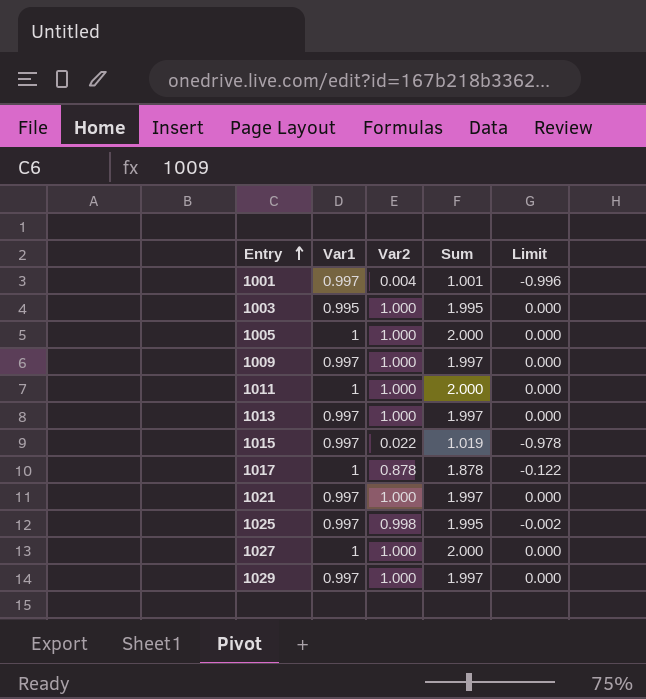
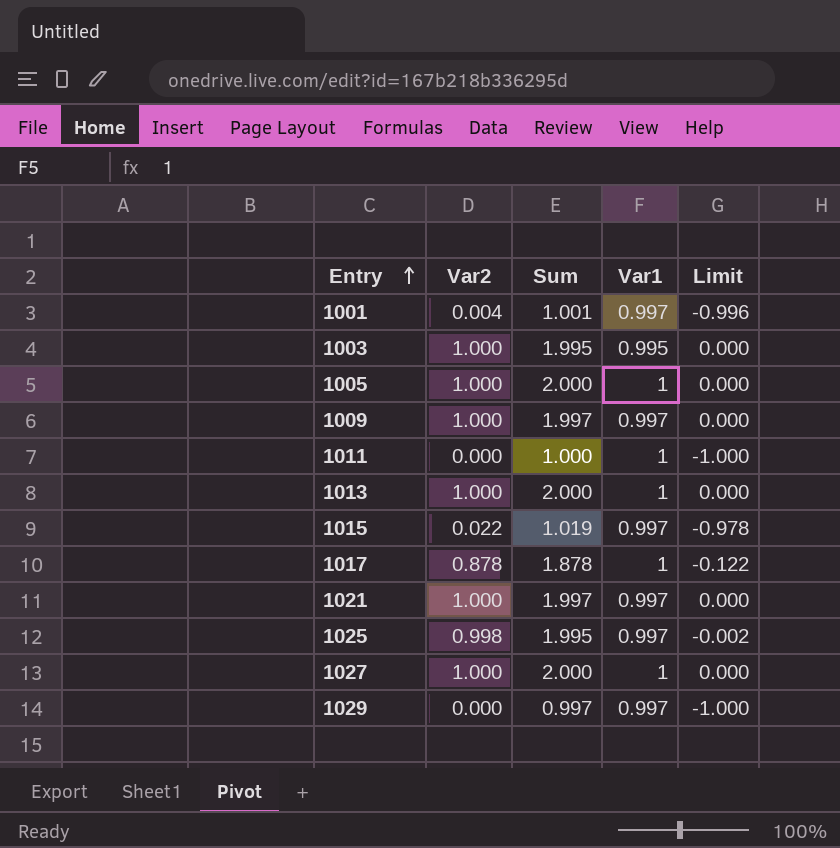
column Var1 | position: 2 -> 4
1011 | Var2: 1.000 -> 0.000
1011 | Sum: 2.000 -> 1.000
1011 | Limit: 0.000 -> -1.000
1013 | Sum: 1.997 -> 2.000
1013 | Var1: 0.997 -> 1
1029 | Var2: 1.000 -> 0.000
1029 | Sum: 1.997 -> 0.997
1029 | Limit: 0.000 -> -1.000

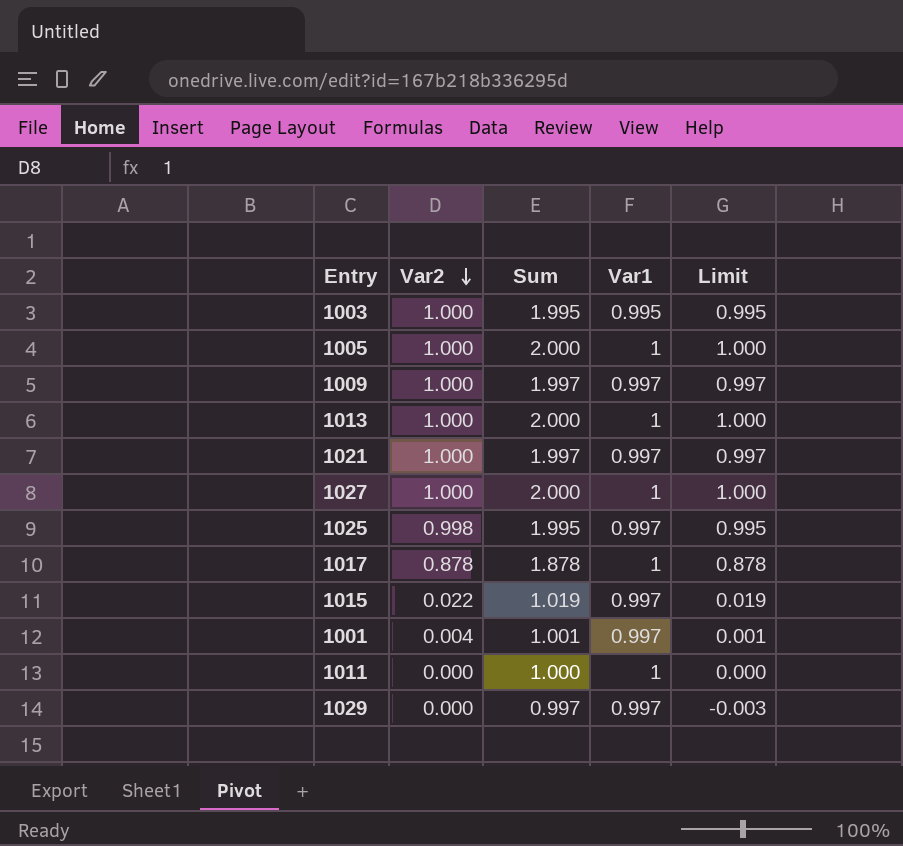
row order: Entry ascending -> Var2 descending
column Limit | formula: [Var2] - 1 -> [Sum] - 1

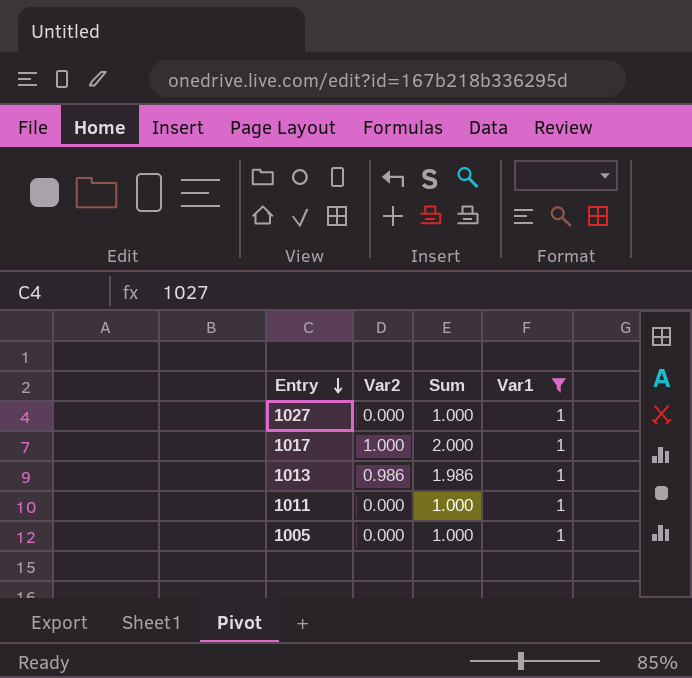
filter: none -> Var1 = 1
row order: Var2 descending -> Entry descending
column Limit | formula: [Sum] - 1 -> none
1027 | Var2: 1.000 -> 0.000
1027 | Sum: 2.000 -> 1.000
1017 | Var2: 0.878 -> 1.000
1017 | Sum: 1.878 -> 2.000
1013 | Var2: 1.000 -> 0.986
1013 | Sum: 2.000 -> 1.986
1005 | Var2: 1.000 -> 0.000
1005 | Sum: 2.000 -> 1.000

